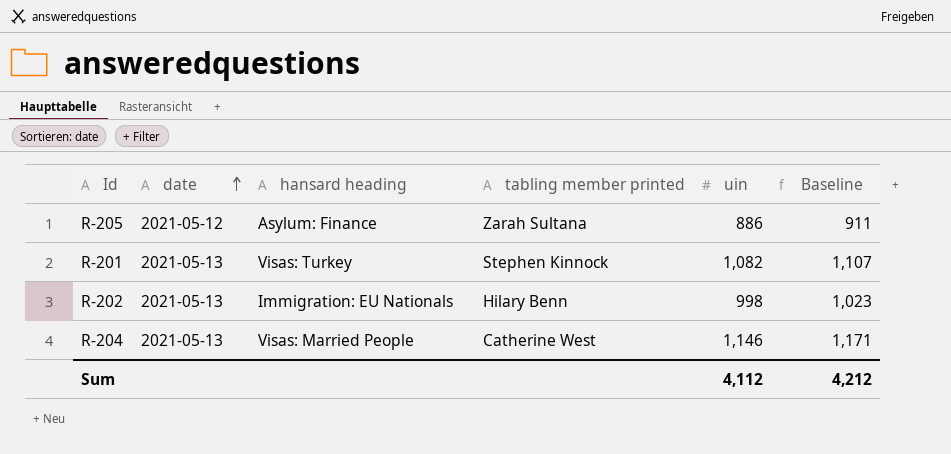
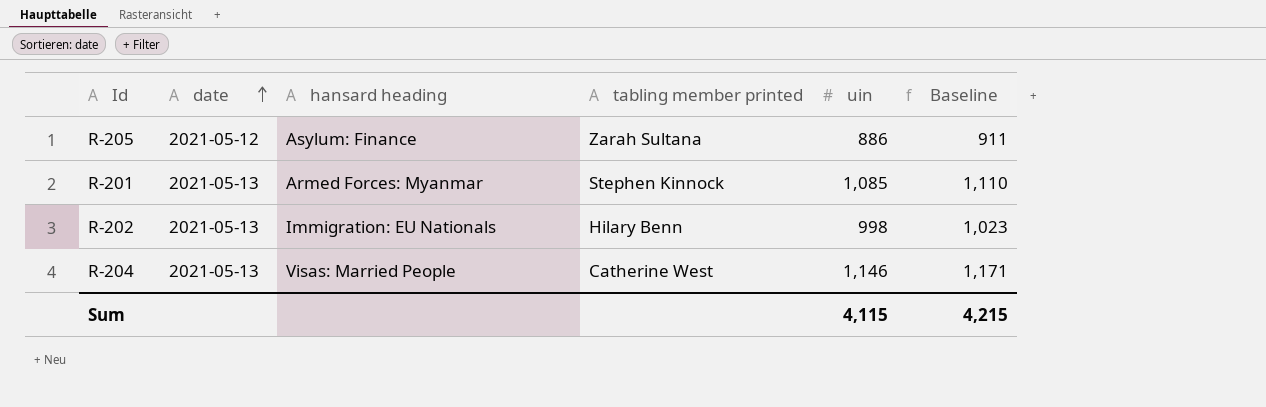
R-201 | hansard heading: Visas: Turkey -> Armed Forces: Myanmar
R-201 | uin: 1,082 -> 1,085
R-201 | Baseline: 1,107 -> 1,110
Sum | uin: 4,112 -> 4,115
Sum | Baseline: 4,212 -> 4,215

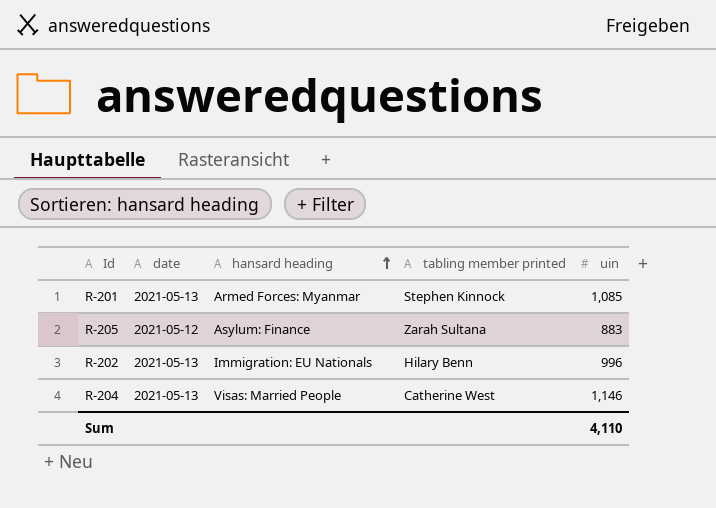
row order: date ascending -> hansard heading ascending
column Baseline | formula: [uin] + 25 -> none
R-205 | uin: 886 -> 883
R-202 | uin: 998 -> 996
Sum | uin: 4,115 -> 4,110

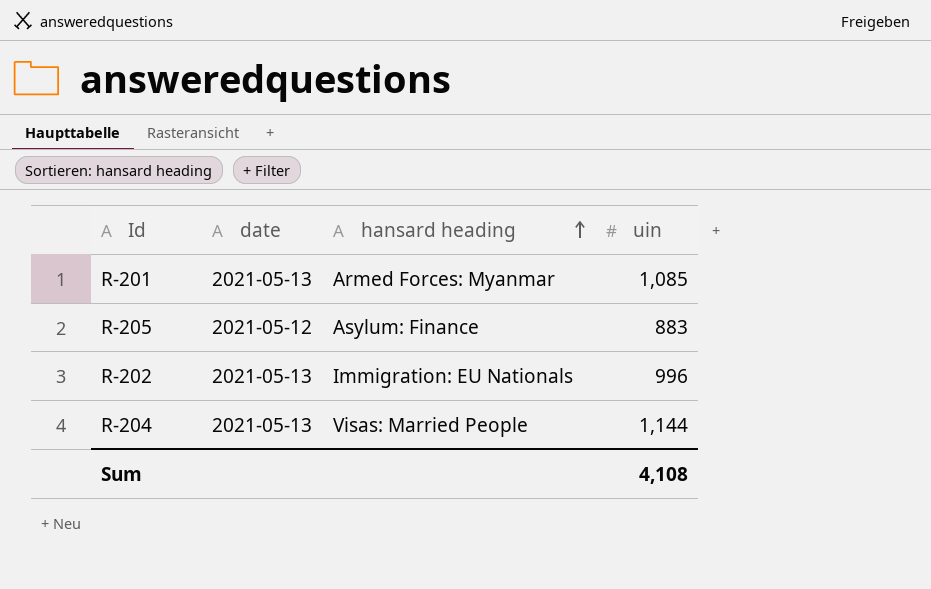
column tabling member printed | position: 4 -> none
R-204 | uin: 1,146 -> 1,144
Sum | uin: 4,110 -> 4,108

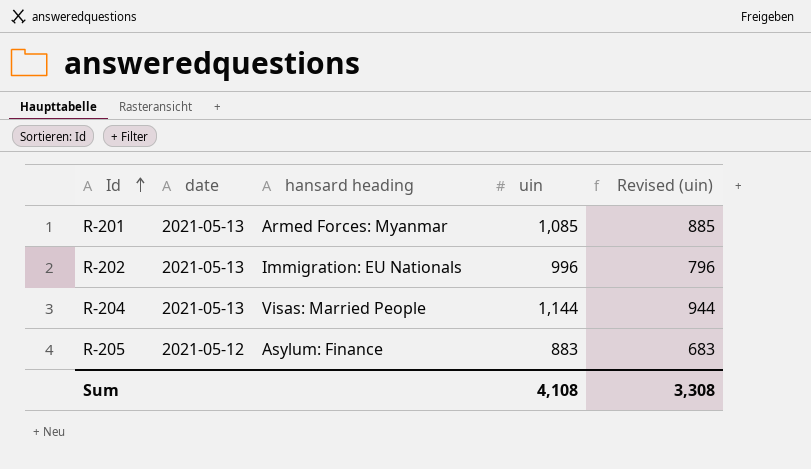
row order: hansard heading ascending -> Id ascending
column Revised (uin) | formula: none -> [uin] - 200

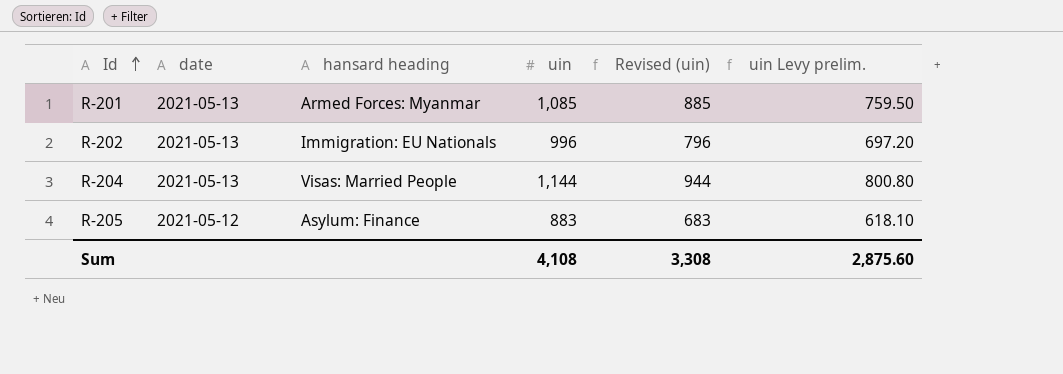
column uin Levy prelim. | formula: none -> [uin] * 0.7

